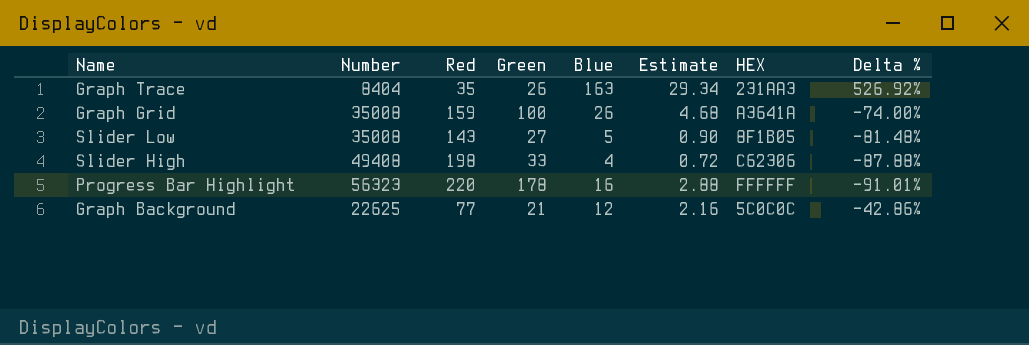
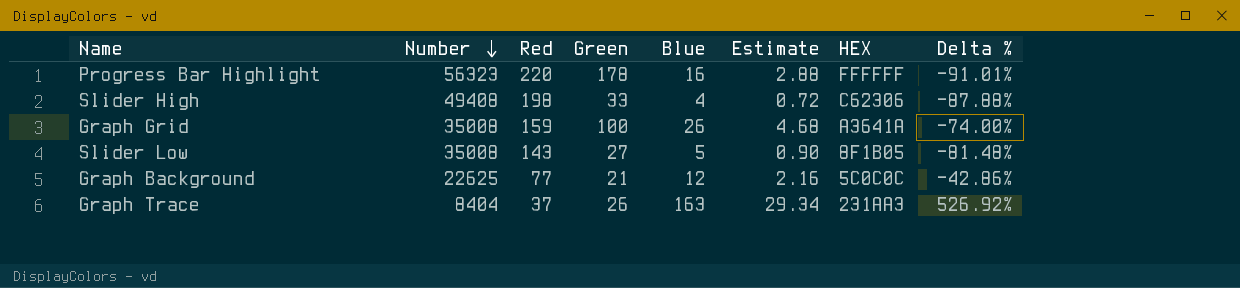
row order: none -> Number descending
Graph Trace | Red: 35 -> 37

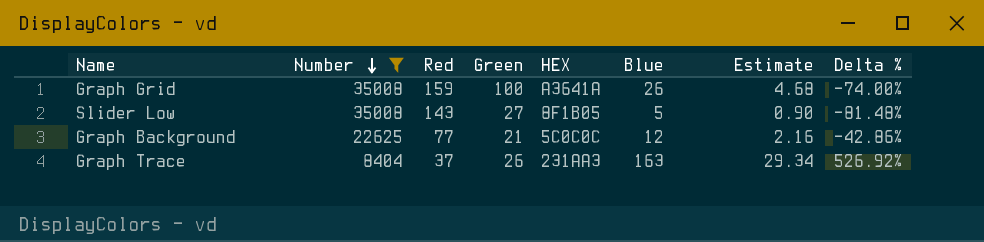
filter: none -> Number <= 35008
column HEX | position: 7 -> 5

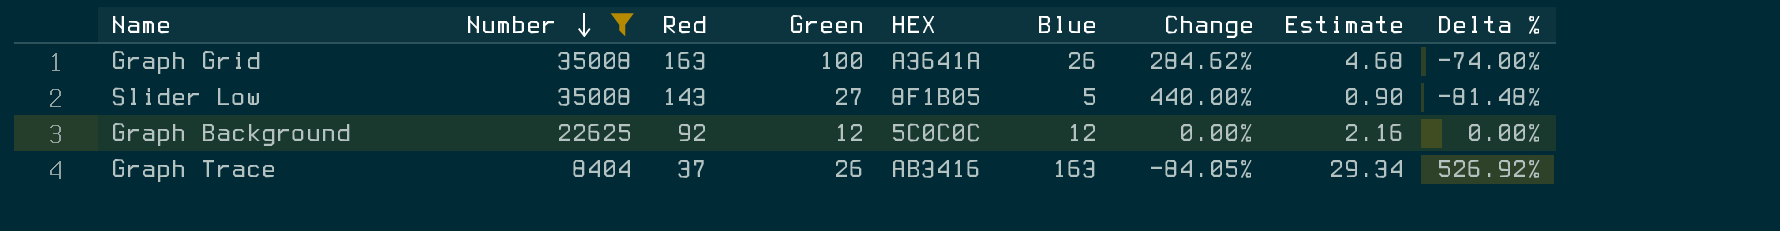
column Change | formula: none -> ([Green] - [Blue]) / [Blue]
Graph Grid | Red: 159 -> 163
Graph Background | Red: 77 -> 92
Graph Background | Green: 21 -> 12
Graph Background | Delta %: -42.86% -> 0.00%
Graph Trace | HEX: 231AA3 -> AB3416

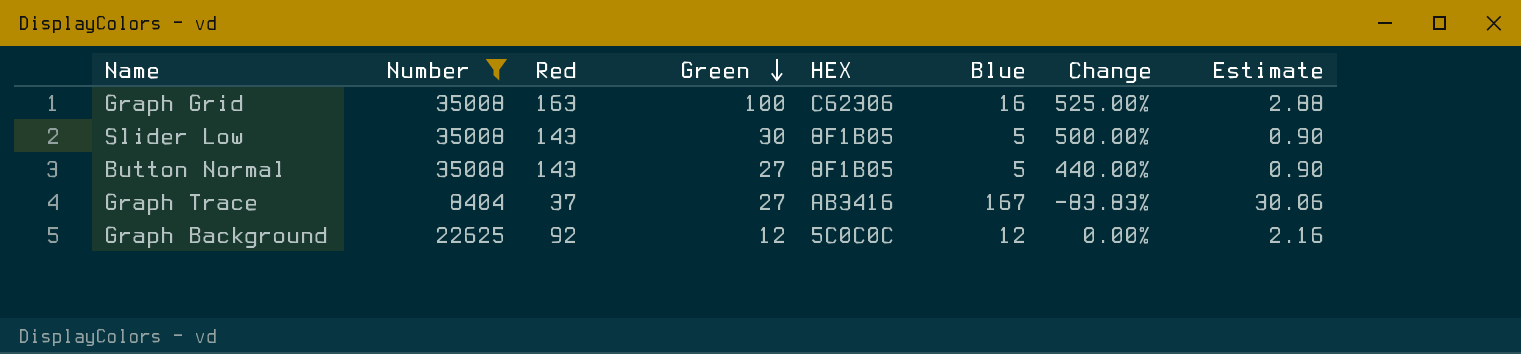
row order: Number descending -> Green descending
column Delta % | formula: ([Blue] - [Green]) / [Green] -> none
Graph Grid | HEX: A3641A -> C62306
Graph Grid | Blue: 26 -> 16
Graph Grid | Change: 284.62% -> 525.00%
Graph Grid | Estimate: 4.68 -> 2.88
Slider Low | Green: 27 -> 30
Slider Low | Change: 440.00% -> 500.00%
row Button Normal: none -> 35008 | 143 | 27 | 8F1B05 | 5 | 440.00% | 0.90
Graph Trace | Green: 26 -> 27
Graph Trace | Blue: 163 -> 167
Graph Trace | Change: -84.05% -> -83.83%
Graph Trace | Estimate: 29.34 -> 30.06

